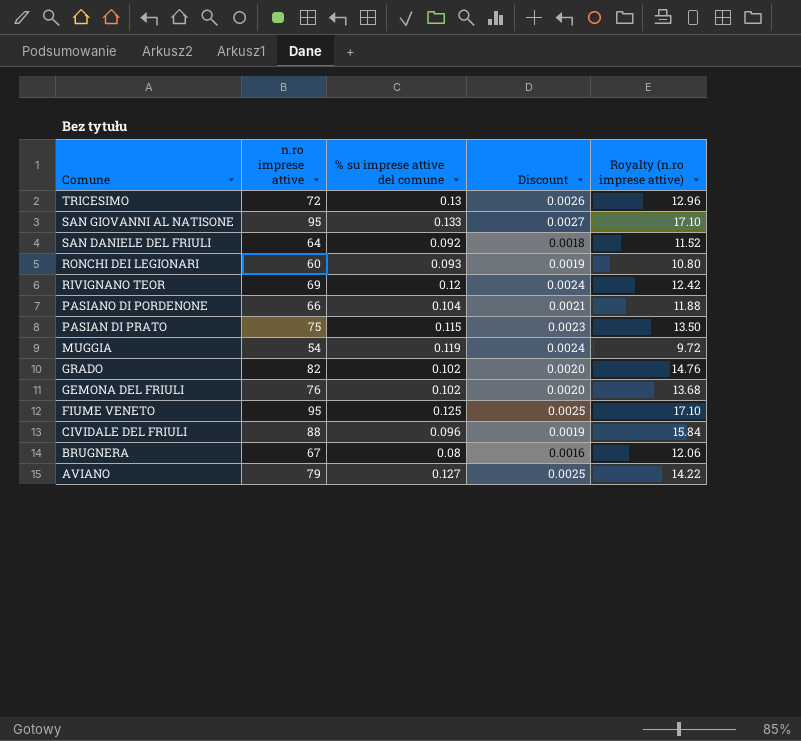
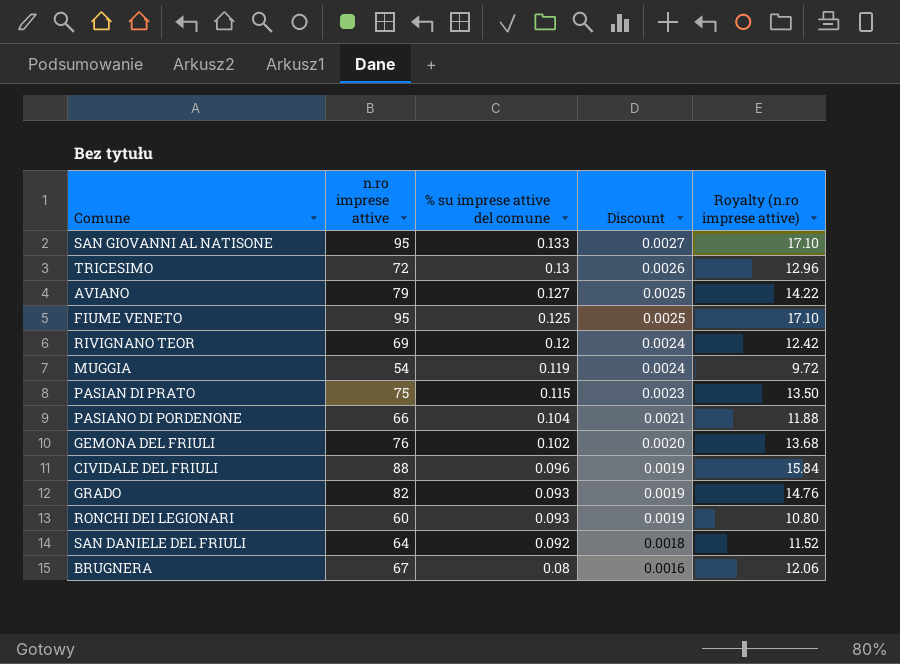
row order: Comune descending -> % su imprese attive del comune descending
GRADO | % su imprese attive del comune: 0.102 -> 0.093
GRADO | Discount: 0.0020 -> 0.0019

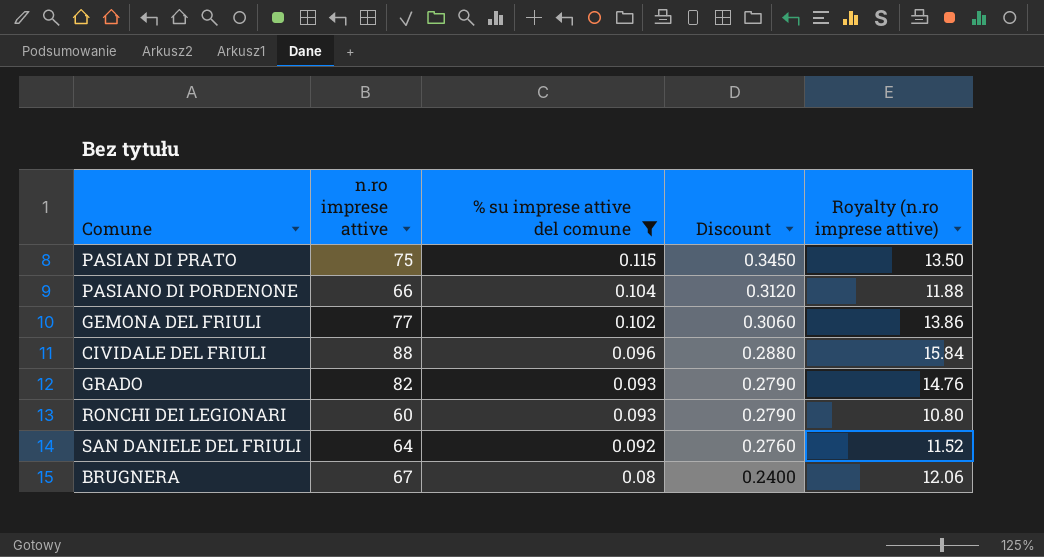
filter: none -> % su imprese attive del comune <= 0.115
column Discount | formula: [% su imprese attive del comune] * 0.02 -> [% su imprese attive del comune] * 3
GEMONA DEL FRIULI | n.ro imprese attive: 76 -> 77
GEMONA DEL FRIULI | Royalty (n.ro imprese attive): 13.68 -> 13.86

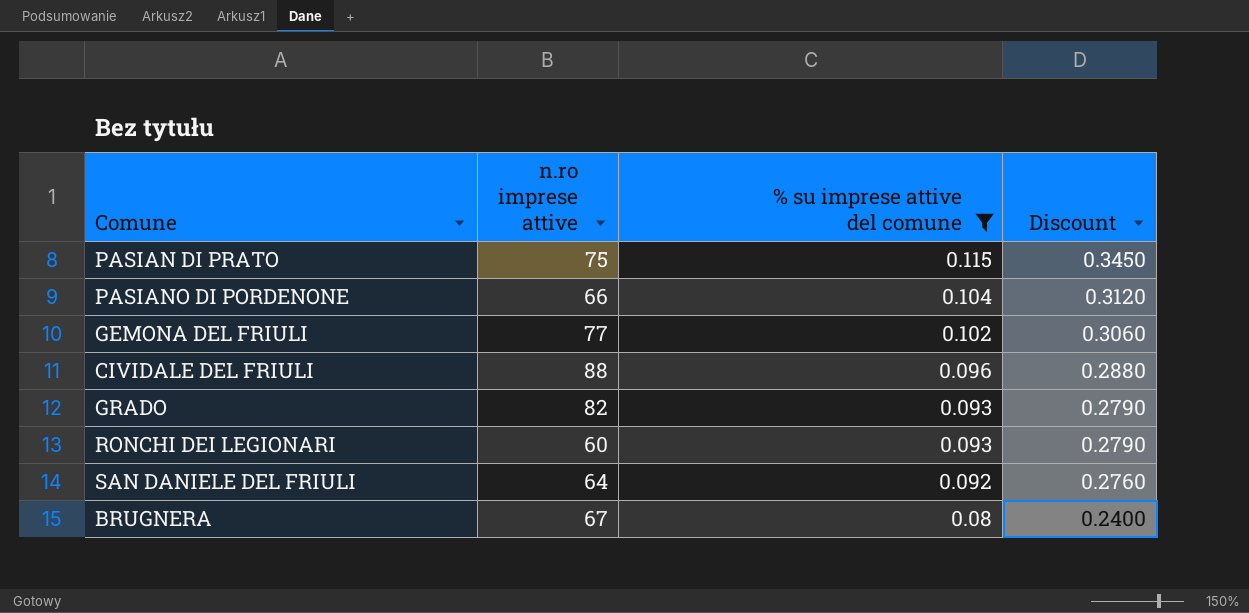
column Royalty (n.ro imprese attive) | formula: [n.ro imprese attive] * 0.18 -> none

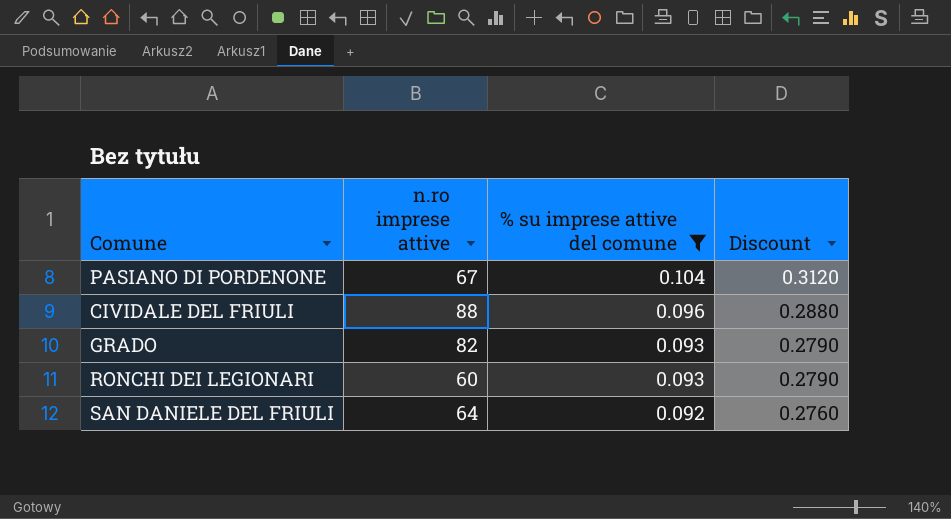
row PASIAN DI PRATO: 75 | 0.115 | 0.3450 -> none
row GEMONA DEL FRIULI: 77 | 0.102 | 0.3060 -> none
row BRUGNERA: 67 | 0.08 | 0.2400 -> none
PASIANO DI PORDENONE | n.ro imprese attive: 66 -> 67

